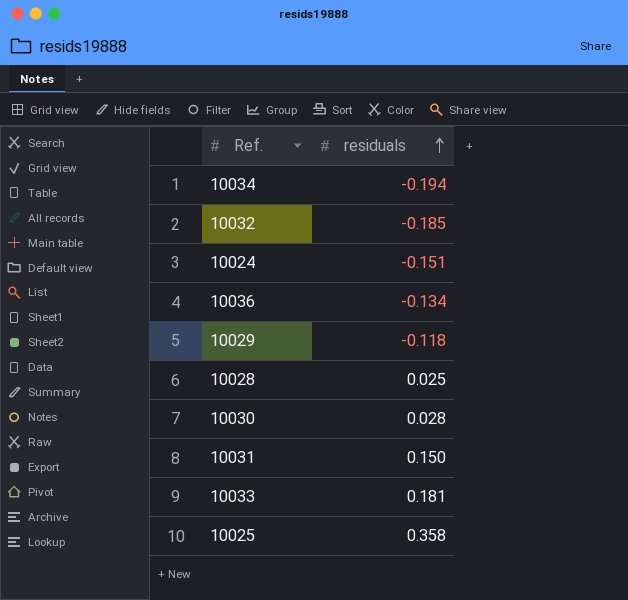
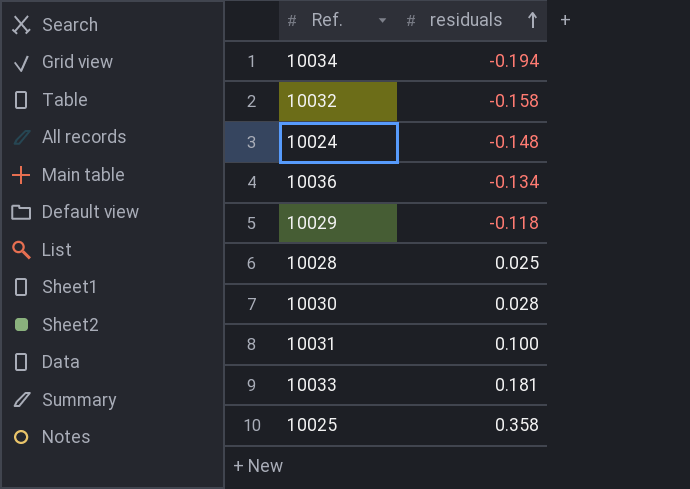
10032 | residuals: -0.185 -> -0.158
10024 | residuals: -0.151 -> -0.148
10031 | residuals: 0.150 -> 0.100

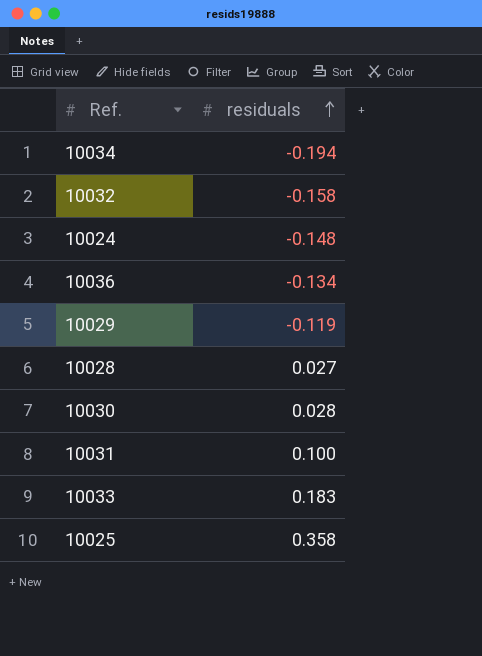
10029 | residuals: -0.118 -> -0.119
10028 | residuals: 0.025 -> 0.027
10033 | residuals: 0.181 -> 0.183

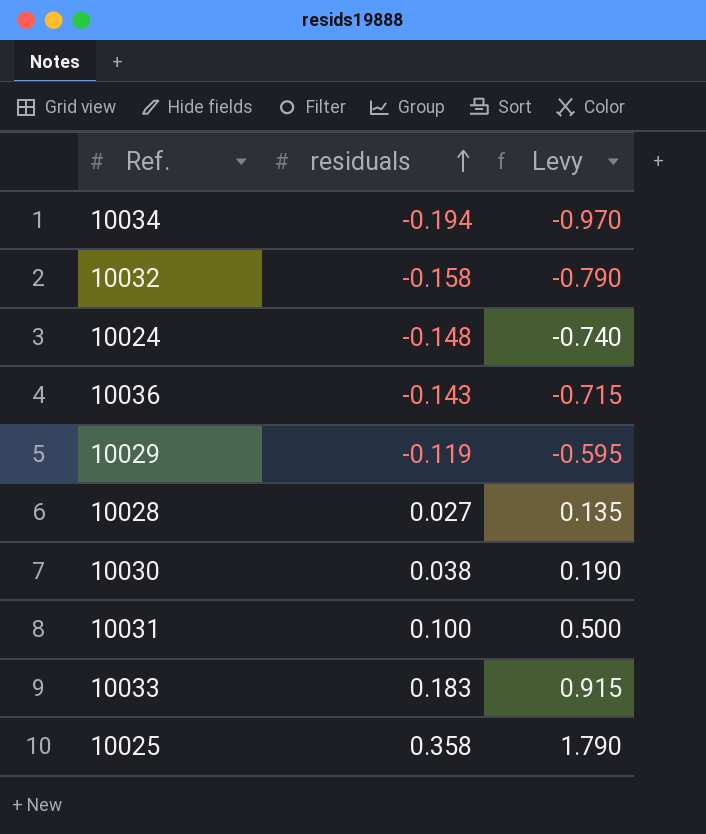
column Levy | formula: none -> [residuals] * 5
10036 | residuals: -0.134 -> -0.143
10030 | residuals: 0.028 -> 0.038

